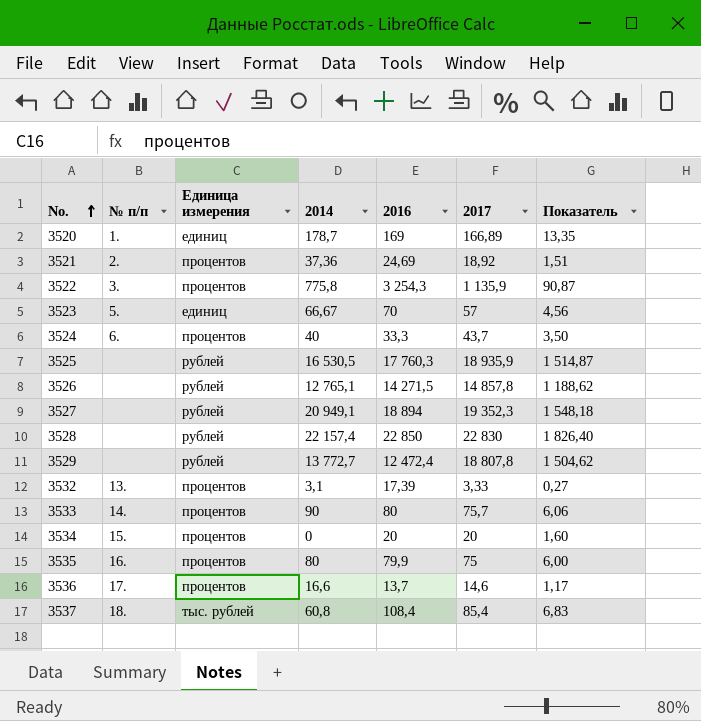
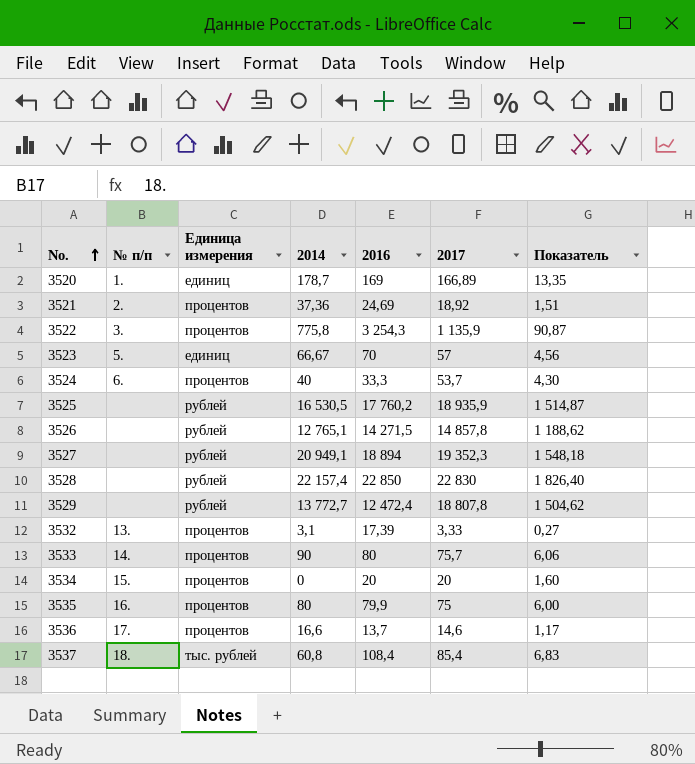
3524 | 2017: 43,7 -> 53,7
3524 | Показатель: 3,50 -> 4,30
3525 | 2016: 17 760,3 -> 17 760,2

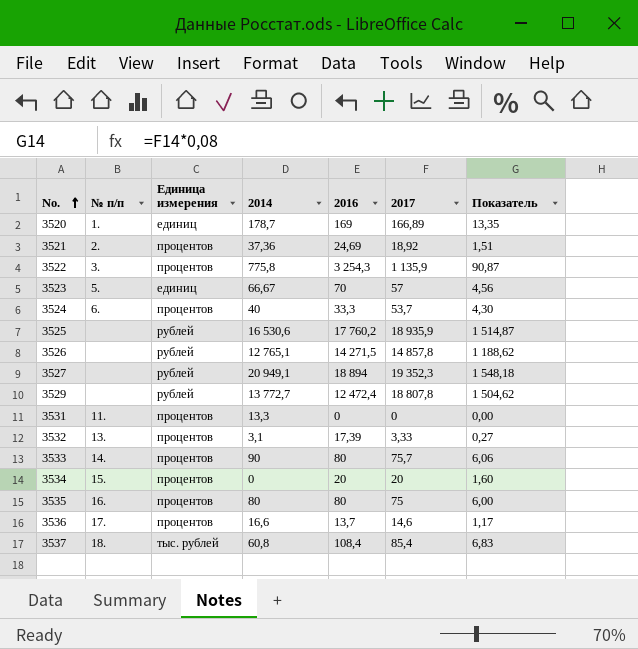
row 3528: none | рублей | 22 157,4 | 22 850 | 22 830 | 1 826,40 -> none
3525 | 2014: 16 530,5 -> 16 530,6
row 3531: none -> 11. | процентов | 13,3 | 0 | 0 | 0,00
3535 | 2016: 79,9 -> 80

